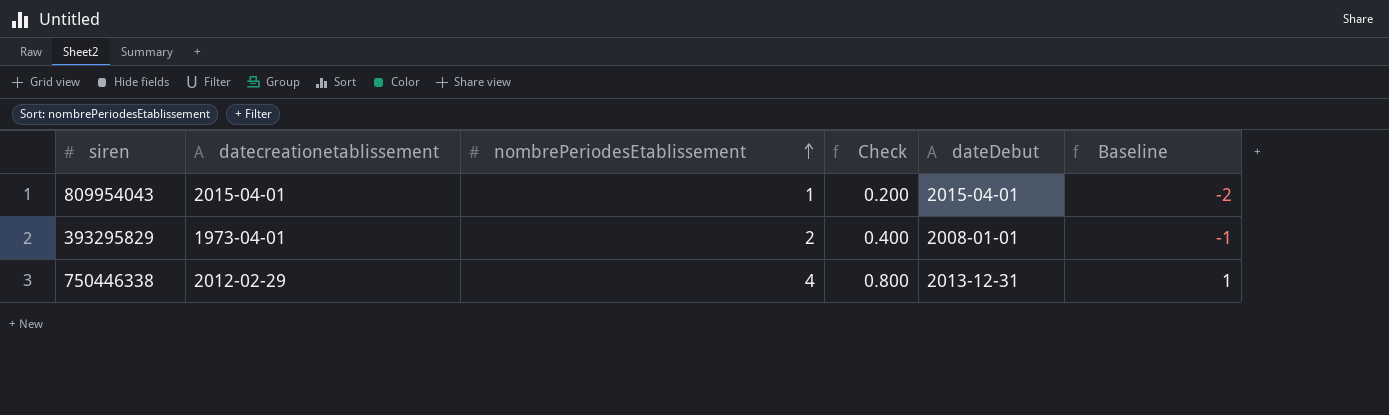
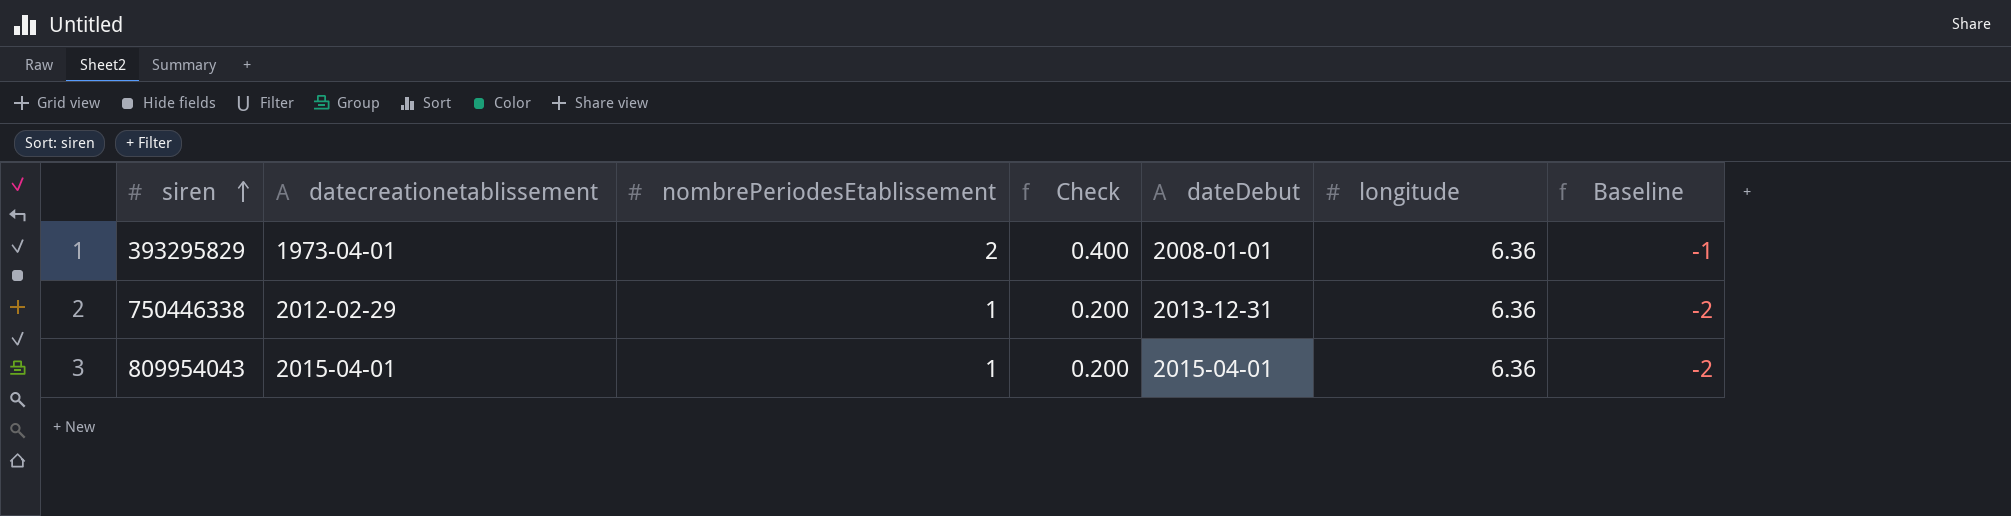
row order: nombrePeriodesEtablissement ascending -> siren ascending
column longitude | position: none -> 6
750446338 | nombrePeriodesEtablissement: 4 -> 1
750446338 | Check: 0.800 -> 0.200
750446338 | Baseline: 1 -> -2

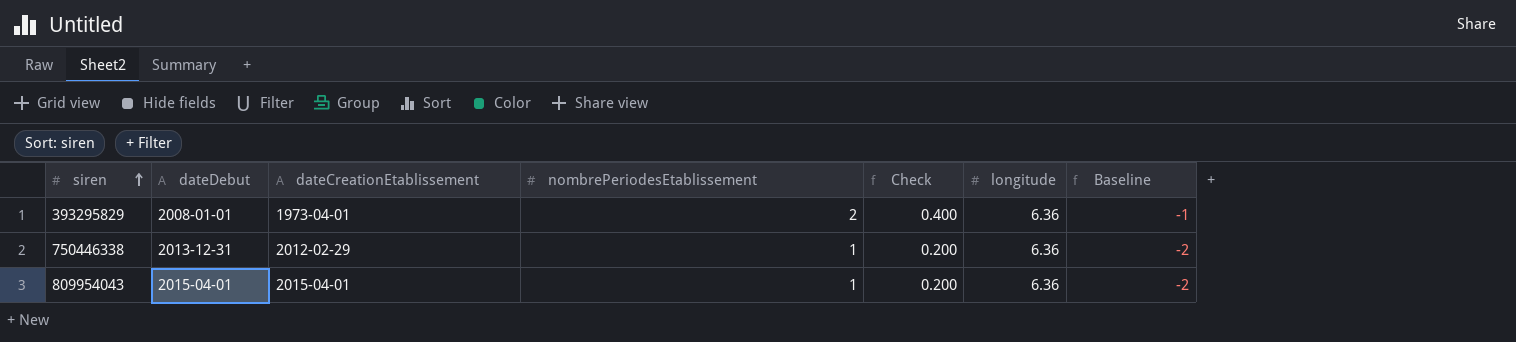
column dateDebut | position: 5 -> 2
column name: datecreationetablissement -> dateCreationEtablissement

